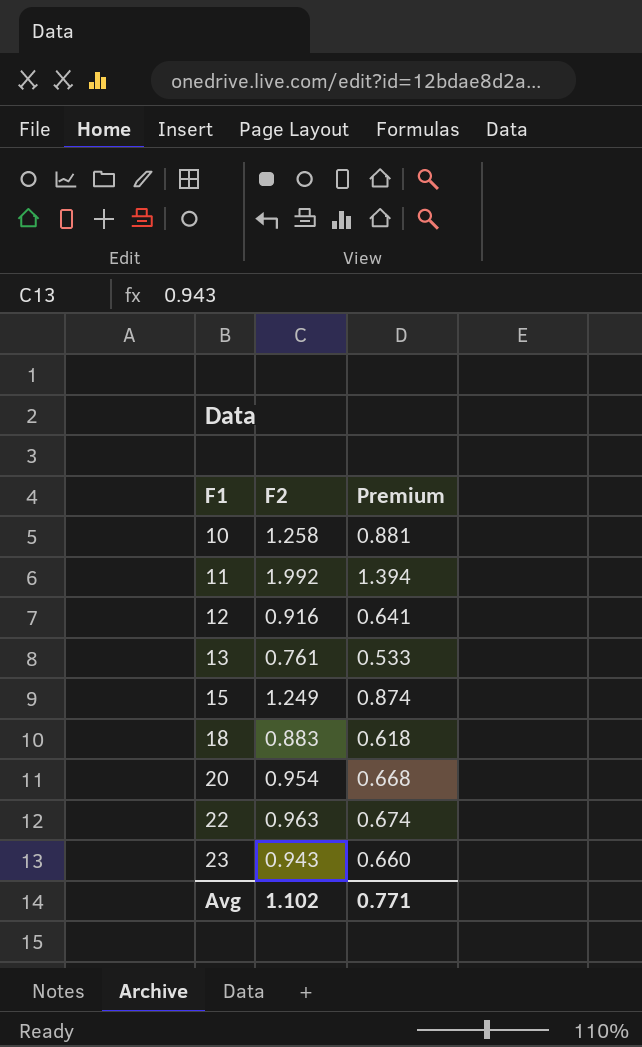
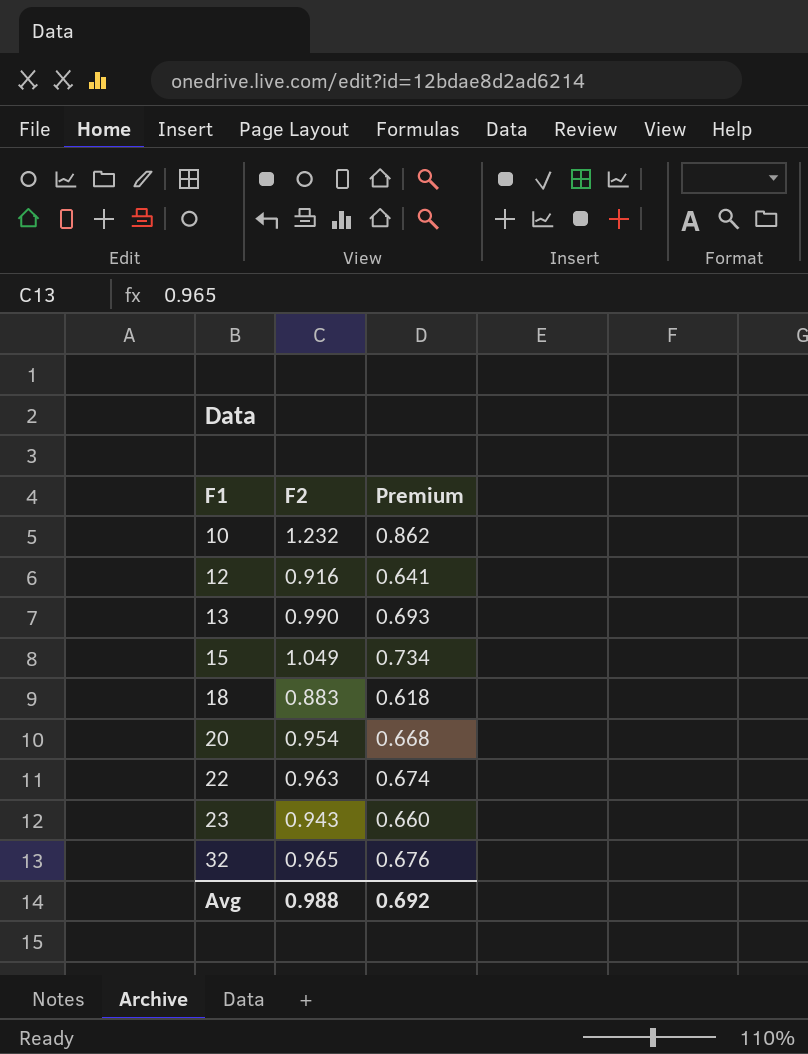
row 11: 1.992 | 1.394 -> none
10 | F2: 1.258 -> 1.232
10 | Premium: 0.881 -> 0.862
13 | F2: 0.761 -> 0.990
13 | Premium: 0.533 -> 0.693
15 | F2: 1.249 -> 1.049
15 | Premium: 0.874 -> 0.734
row 32: none -> 0.965 | 0.676
Avg | F2: 1.102 -> 0.988
Avg | Premium: 0.771 -> 0.692

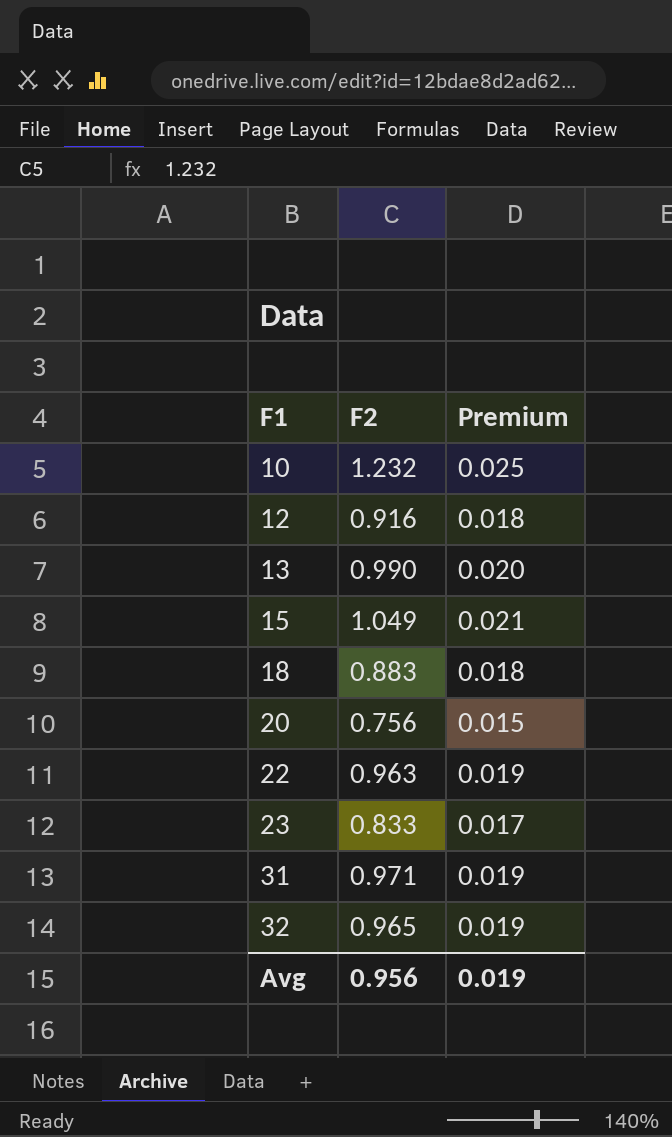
column Premium | formula: [F2] * 0.7 -> [F2] * 0.02
20 | F2: 0.954 -> 0.756
23 | F2: 0.943 -> 0.833
row 31: none -> 0.971 | 0.019
Avg | F2: 0.988 -> 0.956
Avg | Premium: 0.692 -> 0.019

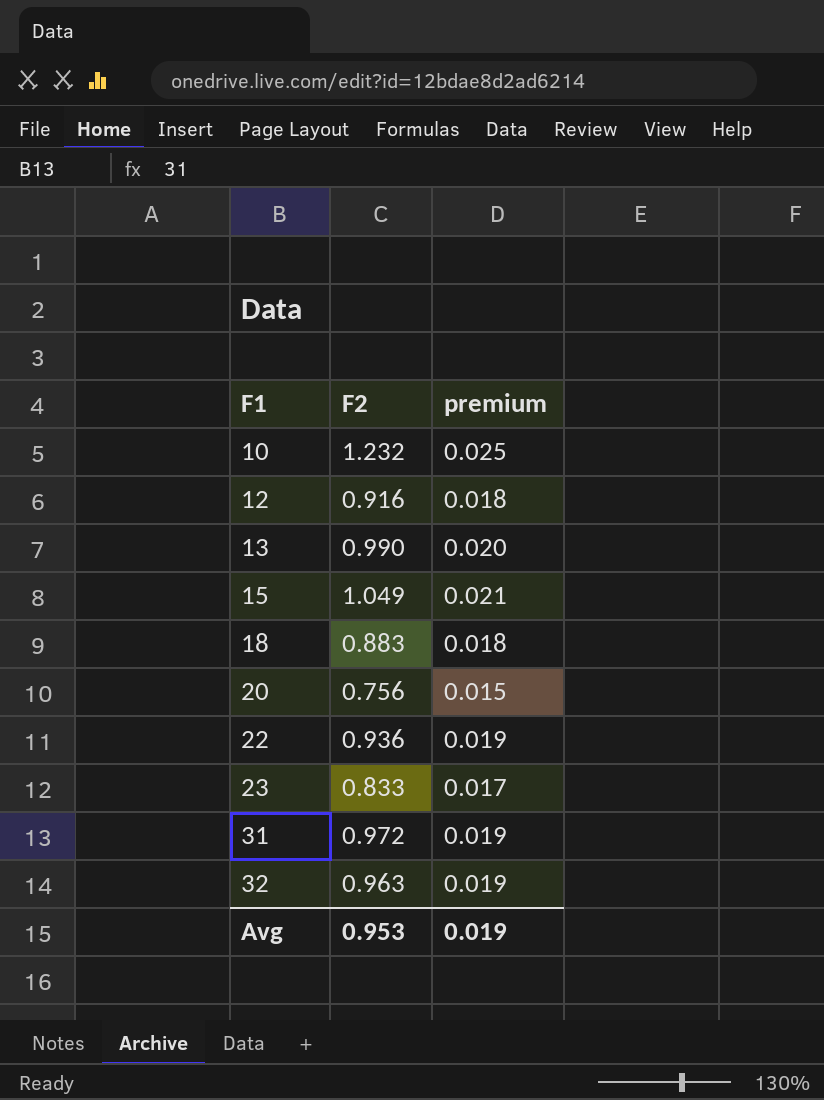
column name: Premium -> premium
22 | F2: 0.963 -> 0.936
31 | F2: 0.971 -> 0.972
32 | F2: 0.965 -> 0.963
Avg | F2: 0.956 -> 0.953

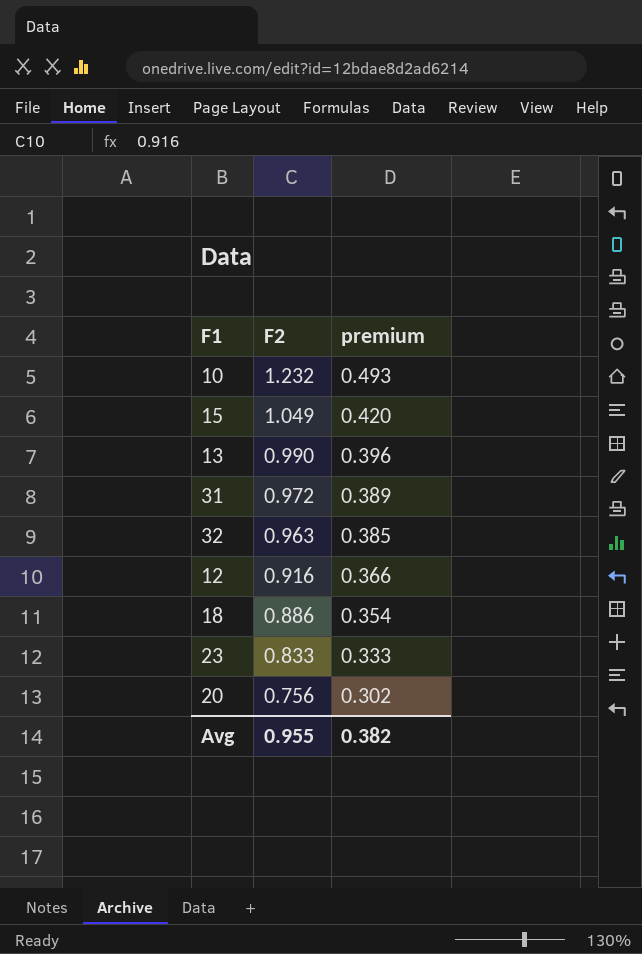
row order: F1 ascending -> F2 descending
column premium | formula: [F2] * 0.02 -> [F2] * 0.4
row 22: 0.936 | 0.019 -> none
18 | F2: 0.883 -> 0.886
Avg | F2: 0.953 -> 0.955
Avg | premium: 0.019 -> 0.382

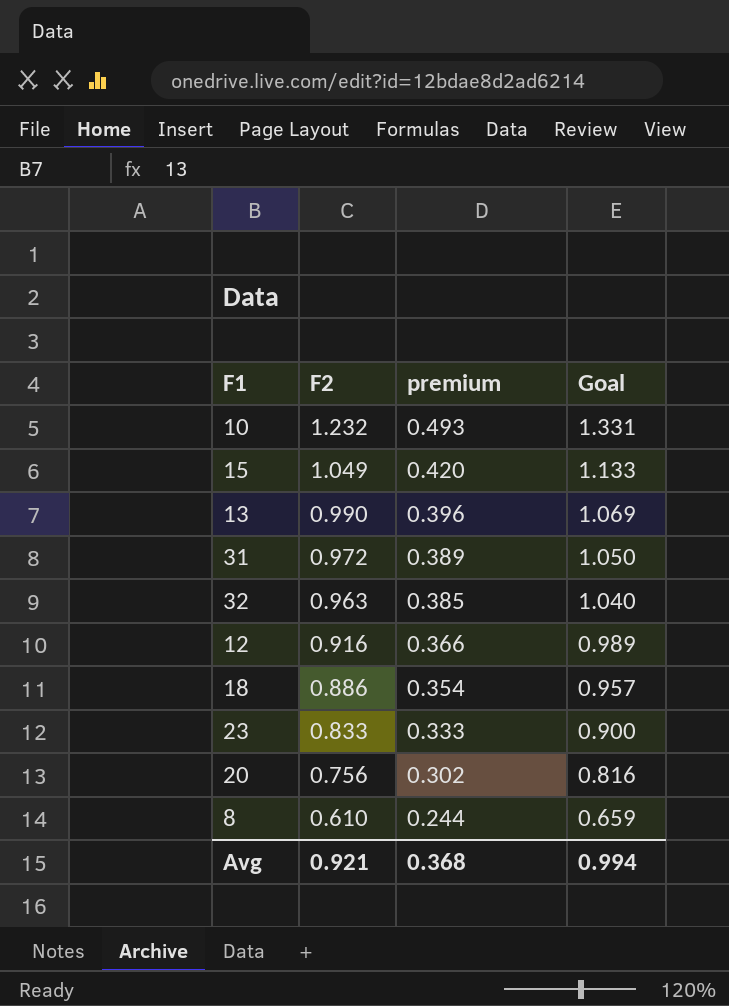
column Goal | formula: none -> [F2] * 1.08
row 8: none -> 0.610 | 0.244 | 0.659
Avg | F2: 0.955 -> 0.921
Avg | premium: 0.382 -> 0.368

